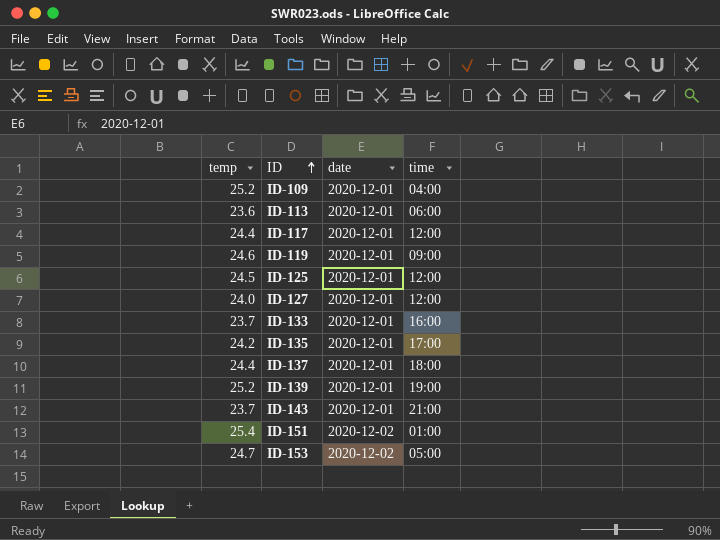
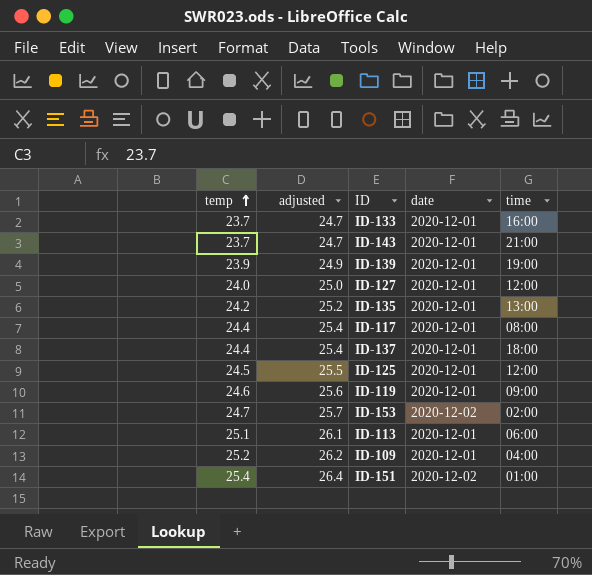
row order: ID ascending -> temp ascending
column adjusted | formula: none -> [temp] + 1
ID-139 | temp: 25.2 -> 23.9
ID-135 | time: 17:00 -> 13:00
ID-117 | time: 12:00 -> 08:00
ID-153 | time: 05:00 -> 02:00
ID-113 | temp: 23.6 -> 25.1

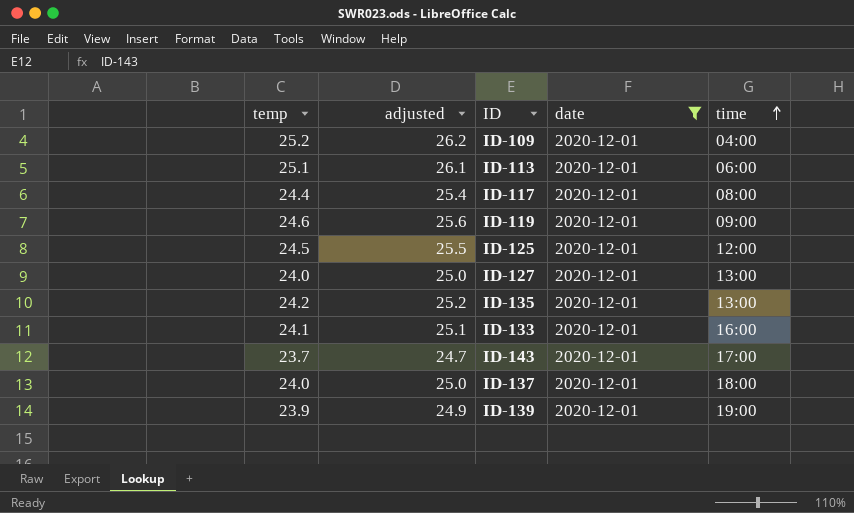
filter: none -> date = 2020-12-01
row order: temp ascending -> time ascending
ID-127 | time: 12:00 -> 13:00
ID-133 | temp: 23.7 -> 24.1
ID-133 | adjusted: 24.7 -> 25.1
ID-143 | time: 21:00 -> 17:00
ID-137 | temp: 24.4 -> 24.0
ID-137 | adjusted: 25.4 -> 25.0

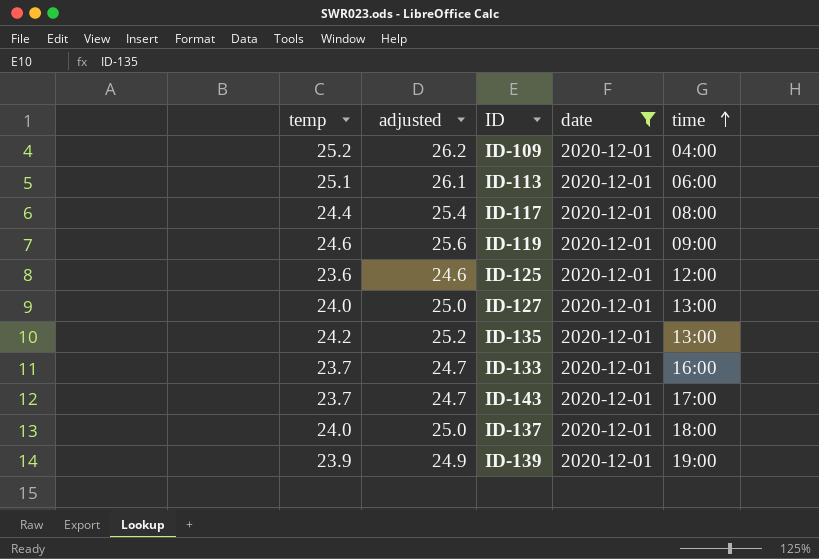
ID-125 | temp: 24.5 -> 23.6
ID-125 | adjusted: 25.5 -> 24.6
ID-133 | temp: 24.1 -> 23.7
ID-133 | adjusted: 25.1 -> 24.7

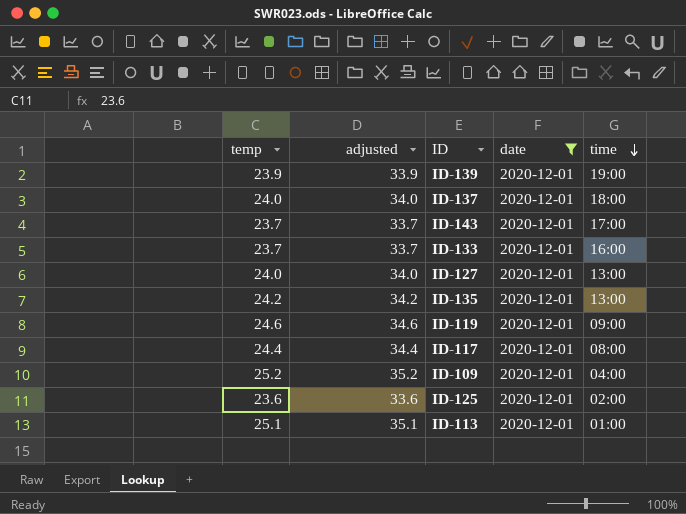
row order: time ascending -> time descending
column adjusted | formula: [temp] + 1 -> [temp] + 10
ID-125 | time: 12:00 -> 02:00
ID-113 | time: 06:00 -> 01:00

